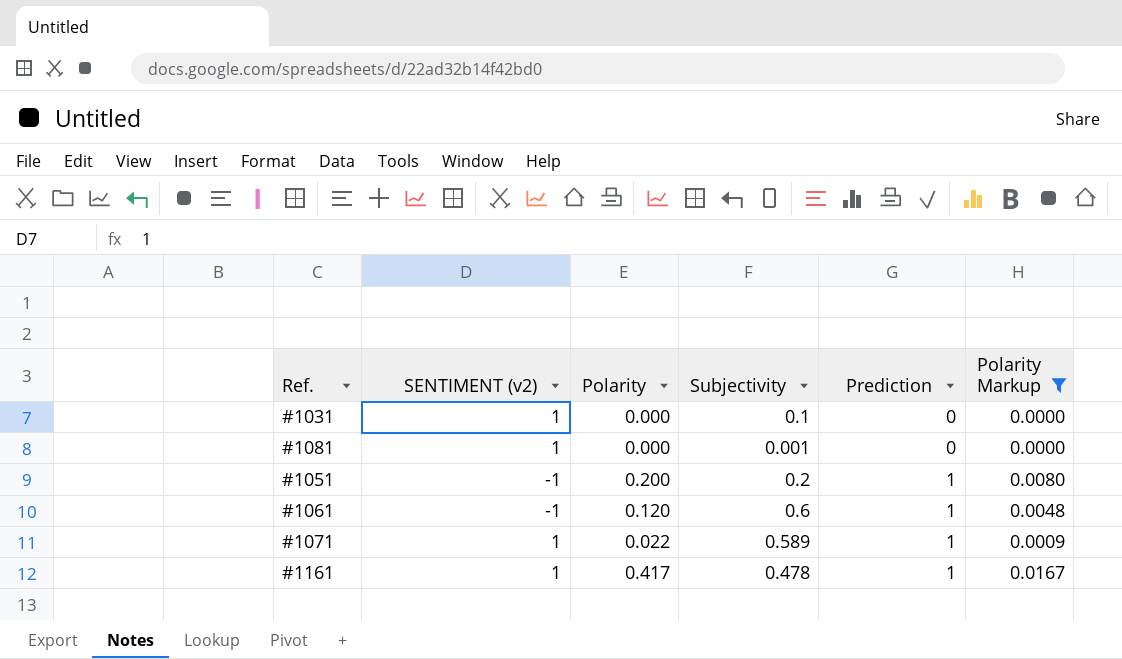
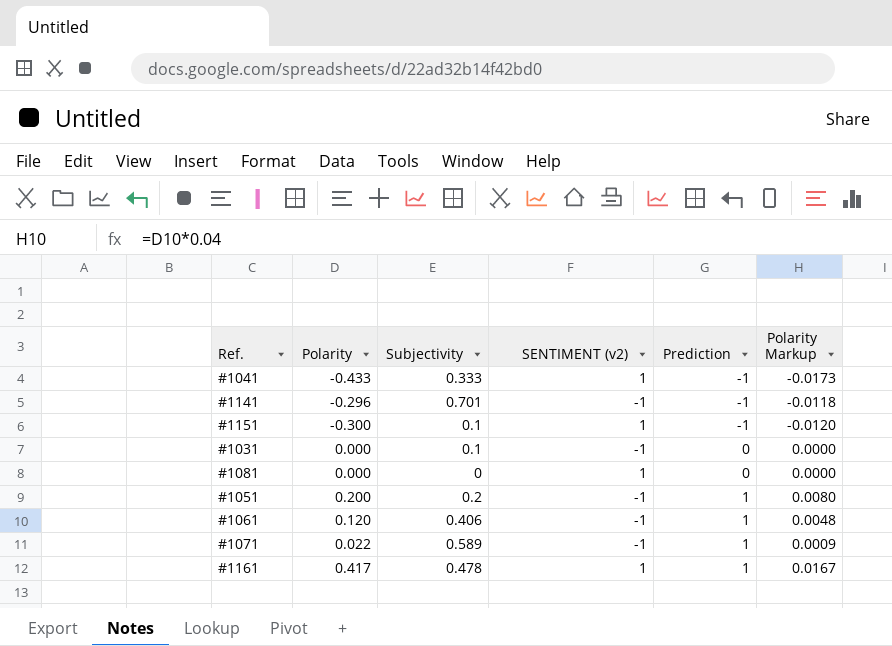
filter: Polarity Markup >= 0.0000 -> none
column SENTIMENT (v2) | position: 2 -> 4
#1031 | SENTIMENT (v2): 1 -> -1
#1081 | Subjectivity: 0.001 -> 0
#1061 | Subjectivity: 0.6 -> 0.406
#1071 | SENTIMENT (v2): 1 -> -1

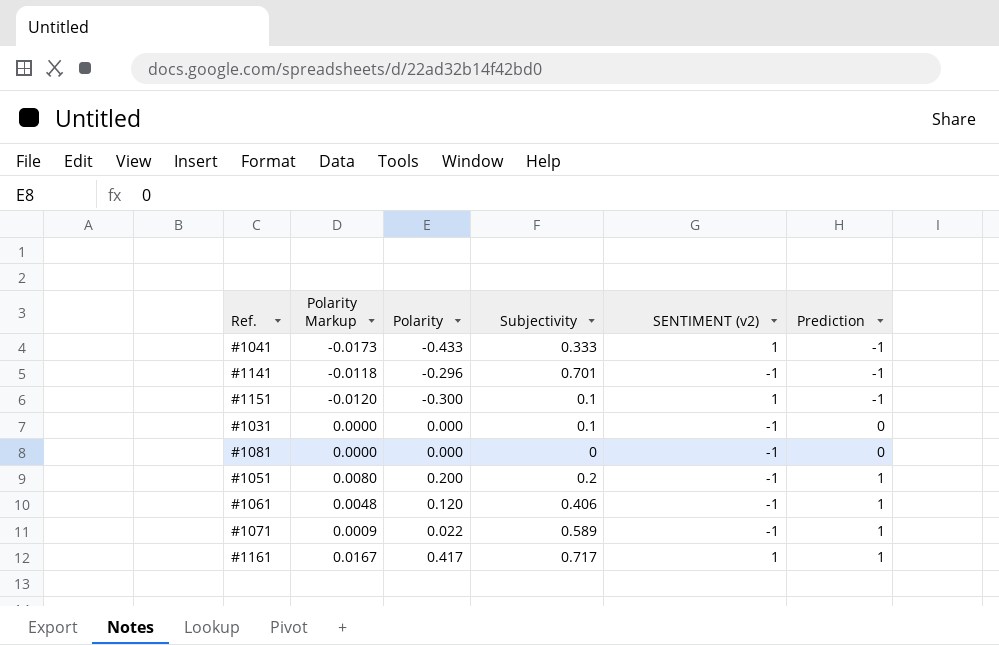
column Polarity Markup | position: 6 -> 2
#1081 | SENTIMENT (v2): 1 -> -1
#1161 | Subjectivity: 0.478 -> 0.717

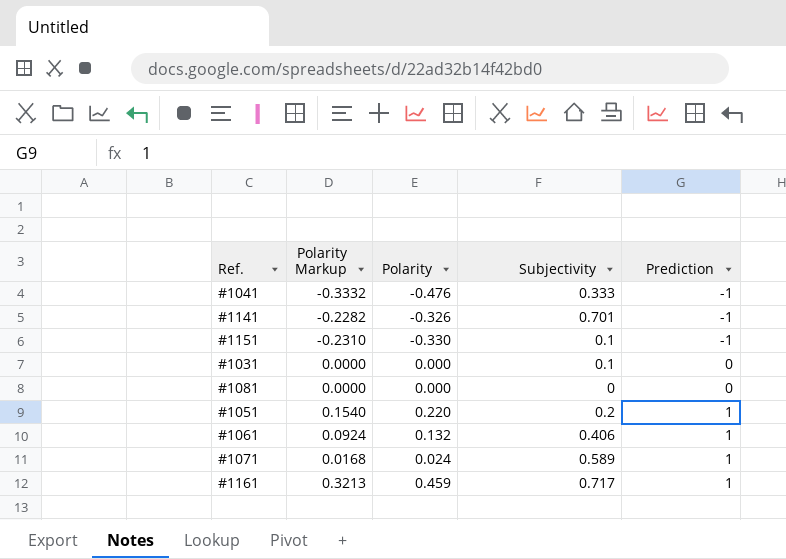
column SENTIMENT (v2) | position: 5 -> none
column Polarity Markup | formula: [Polarity] * 0.04 -> [Polarity] * 0.7
#1041 | Polarity: -0.433 -> -0.476
#1141 | Polarity: -0.296 -> -0.326
#1151 | Polarity: -0.300 -> -0.330
#1051 | Polarity: 0.200 -> 0.220
#1061 | Polarity: 0.120 -> 0.132
#1071 | Polarity: 0.022 -> 0.024
#1161 | Polarity: 0.417 -> 0.459

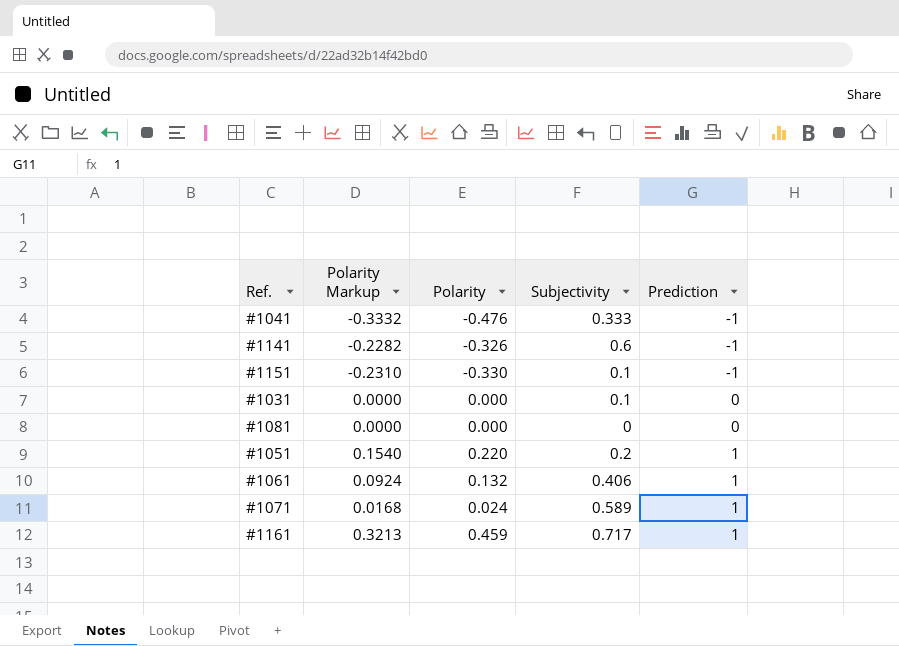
#1141 | Subjectivity: 0.701 -> 0.6

